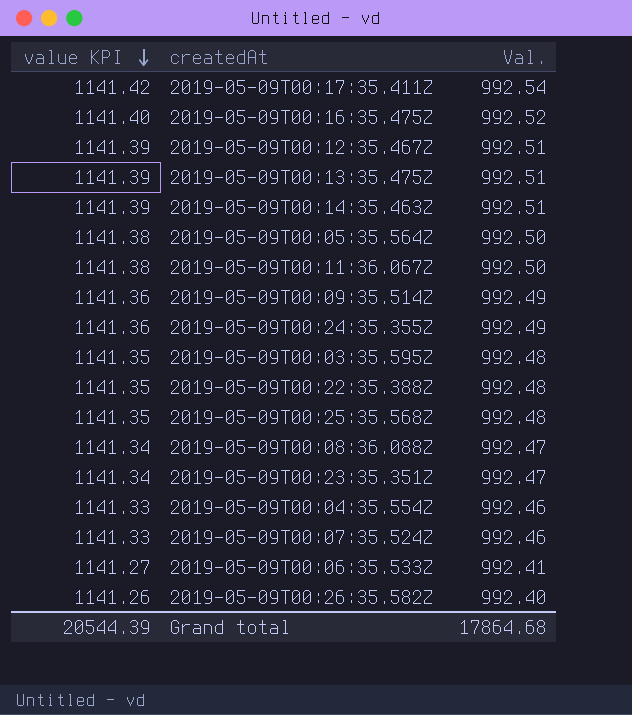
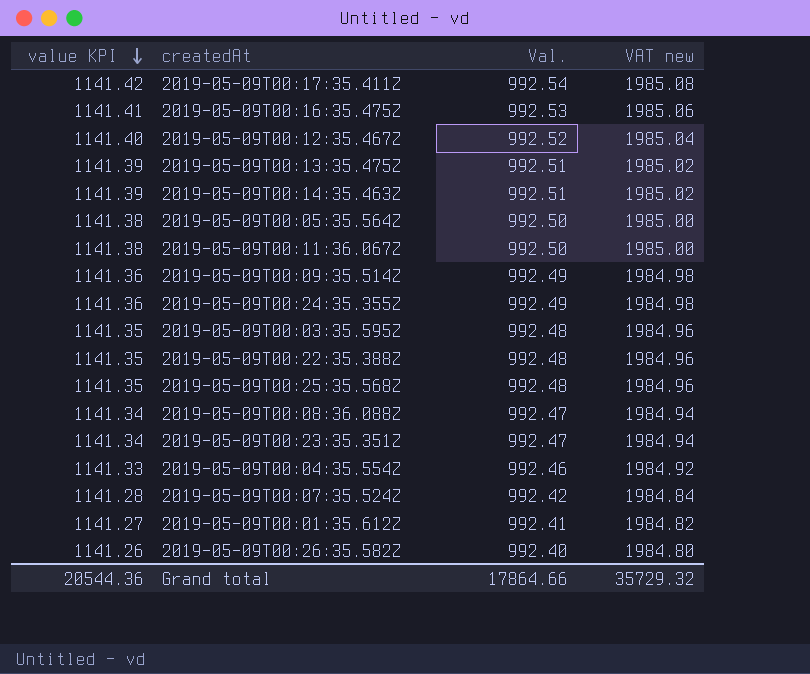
column VAT new | formula: none -> [Val.] * 2
row 2019-05-09T00:06:35.533Z: 1141.27 | 992.41 -> none
2019-05-09T00:16:35.475Z | value KPI: 1141.40 -> 1141.41
2019-05-09T00:16:35.475Z | Val.: 992.52 -> 992.53
2019-05-09T00:12:35.467Z | value KPI: 1141.39 -> 1141.40
2019-05-09T00:12:35.467Z | Val.: 992.51 -> 992.52
2019-05-09T00:07:35.524Z | value KPI: 1141.33 -> 1141.28
2019-05-09T00:07:35.524Z | Val.: 992.46 -> 992.42
row 2019-05-09T00:01:35.612Z: none -> 1141.27 | 992.41 | 1984.82
Grand total | value KPI: 20544.39 -> 20544.36
Grand total | Val.: 17864.68 -> 17864.66

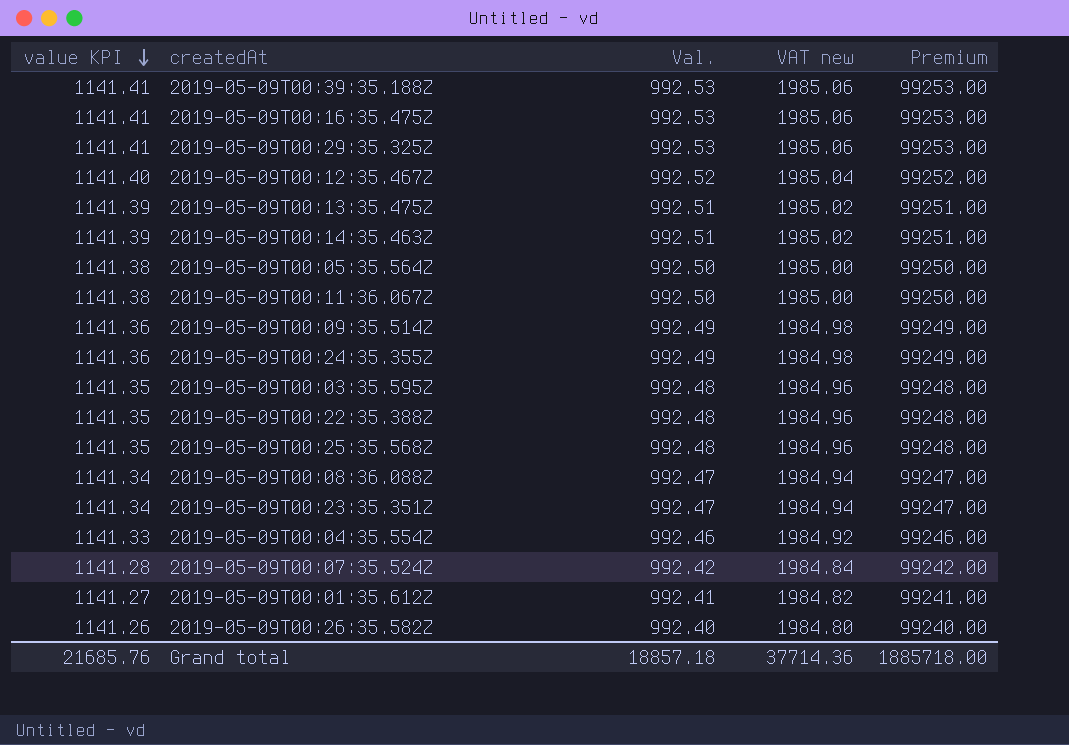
column Premium | formula: none -> [Val.] * 100
row 2019-05-09T00:17:35.411Z: 1141.42 | 992.54 | 1985.08 -> none
row 2019-05-09T00:39:35.188Z: none -> 1141.41 | 992.53 | 1985.06 | 99253.00
row 2019-05-09T00:29:35.325Z: none -> 1141.41 | 992.53 | 1985.06 | 99253.00
Grand total | value KPI: 20544.36 -> 21685.76
Grand total | Val.: 17864.66 -> 18857.18
Grand total | VAT new: 35729.32 -> 37714.36

